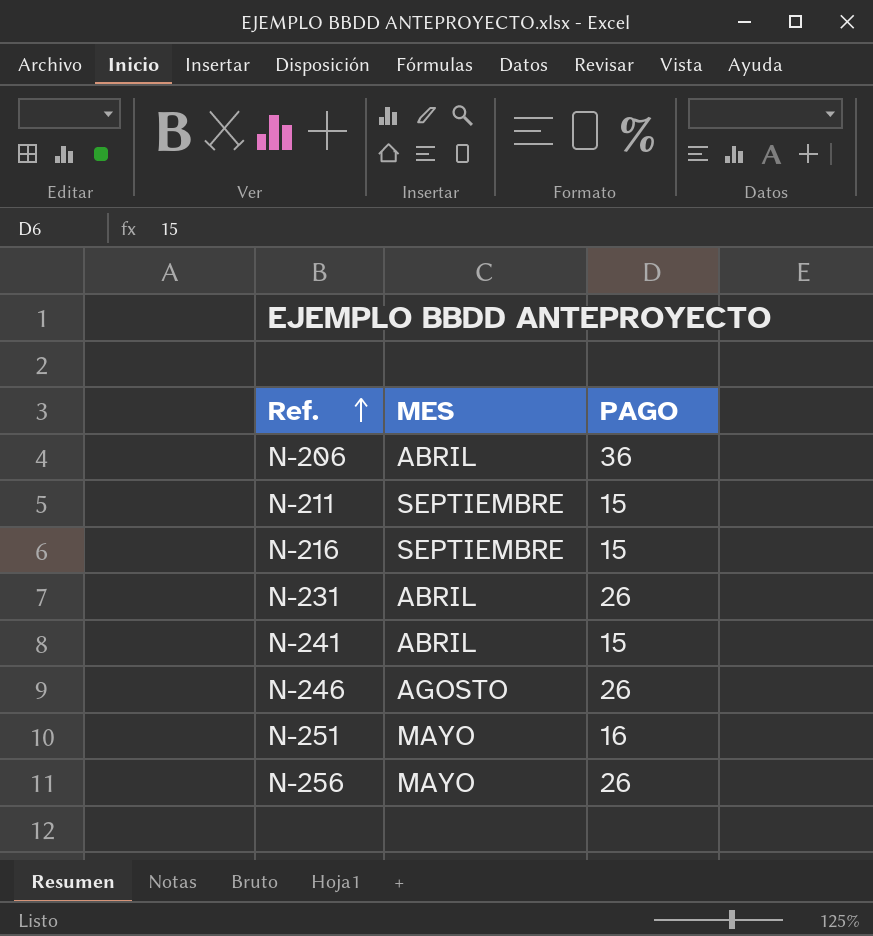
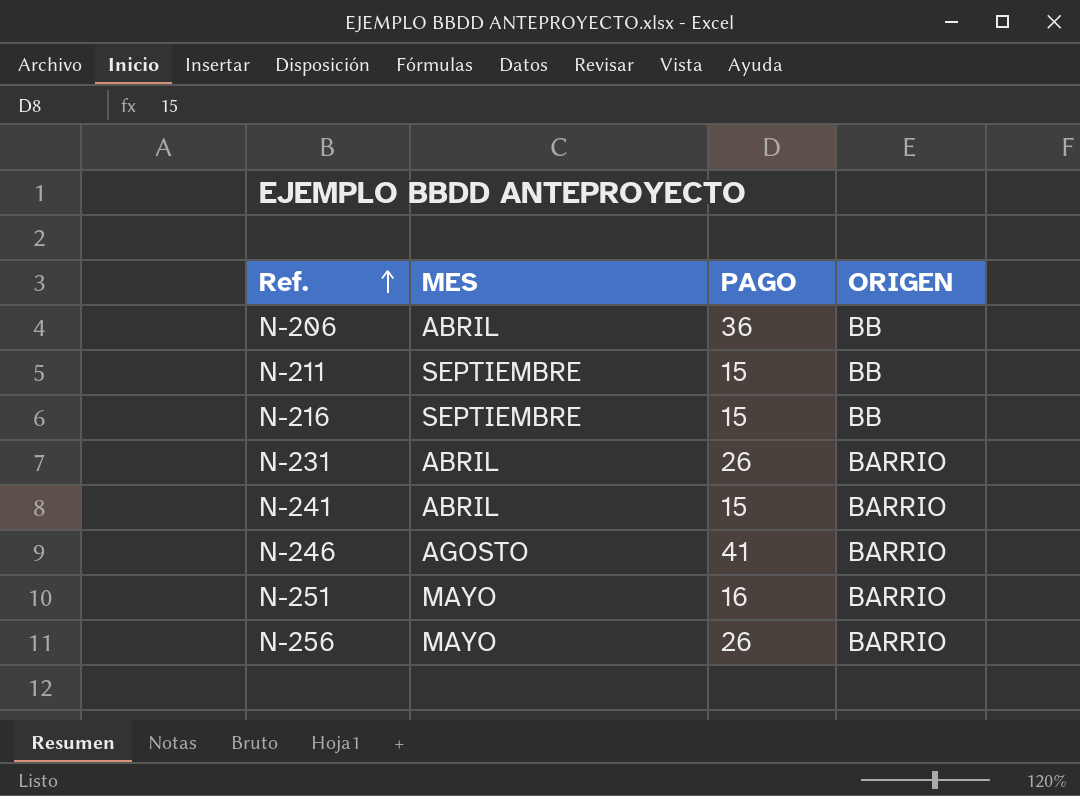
column ORIGEN | position: none -> 4
N-246 | PAGO: 26 -> 41

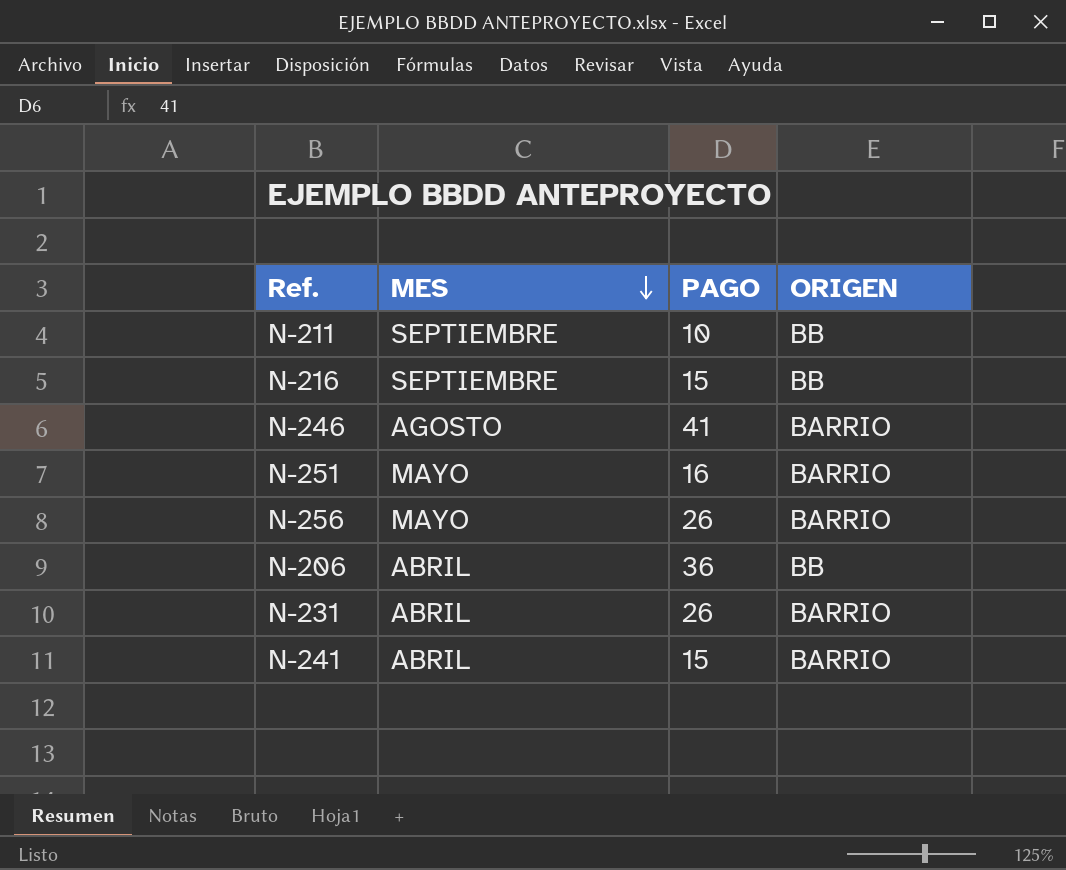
row order: Ref. ascending -> MES descending
N-211 | PAGO: 15 -> 10

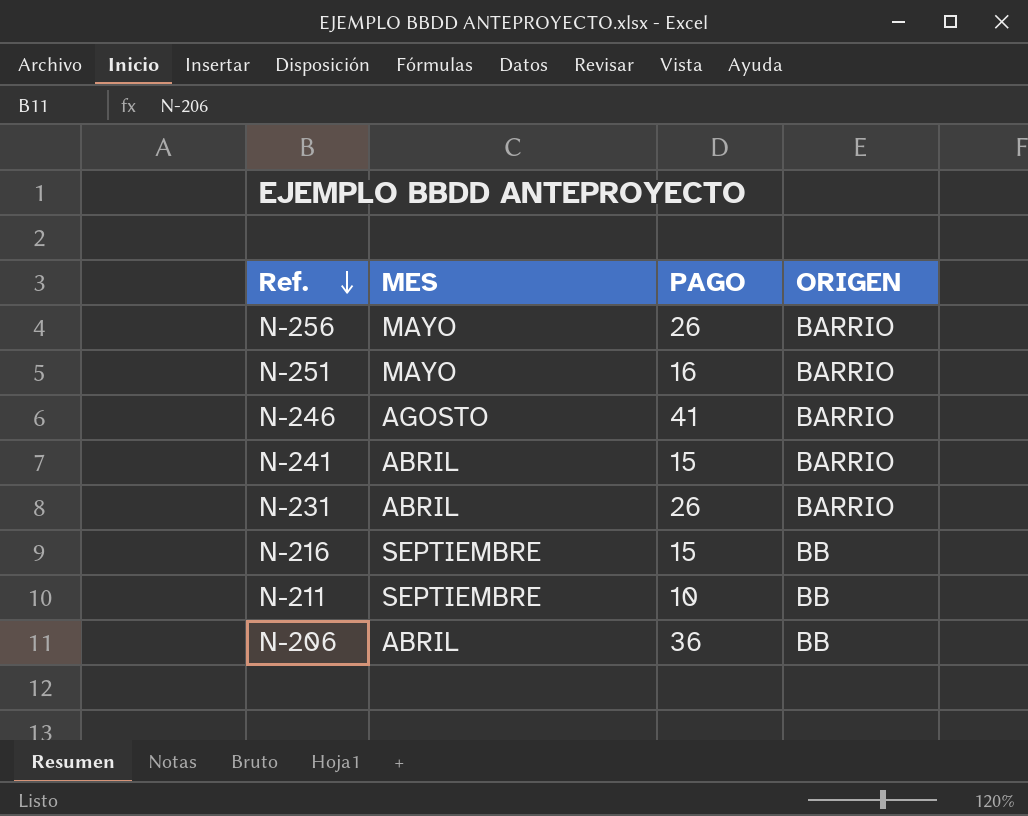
row order: MES descending -> Ref. descending

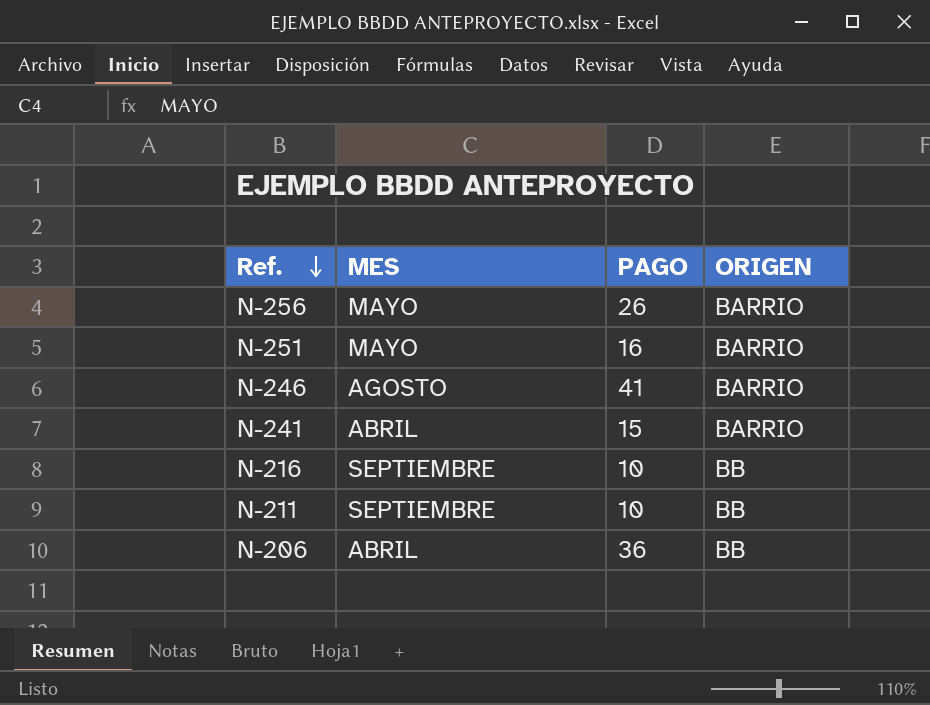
row N-231: ABRIL | 26 | BARRIO -> none
N-216 | PAGO: 15 -> 10

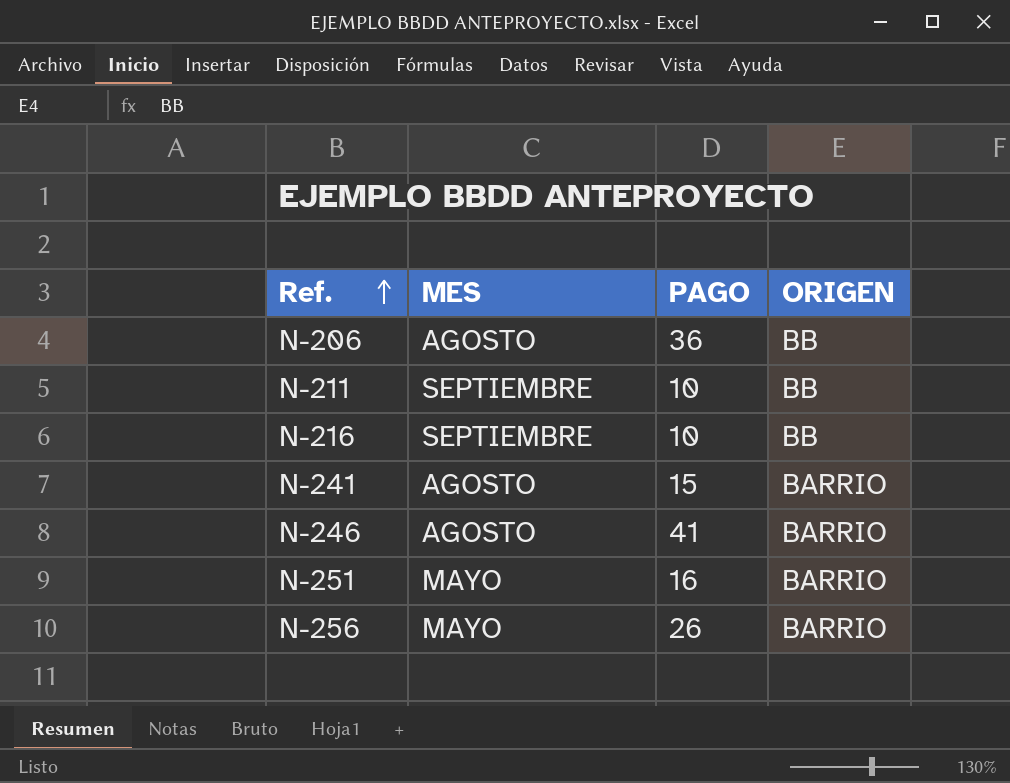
row order: Ref. descending -> Ref. ascending
N-206 | MES: ABRIL -> AGOSTO
N-241 | MES: ABRIL -> AGOSTO

